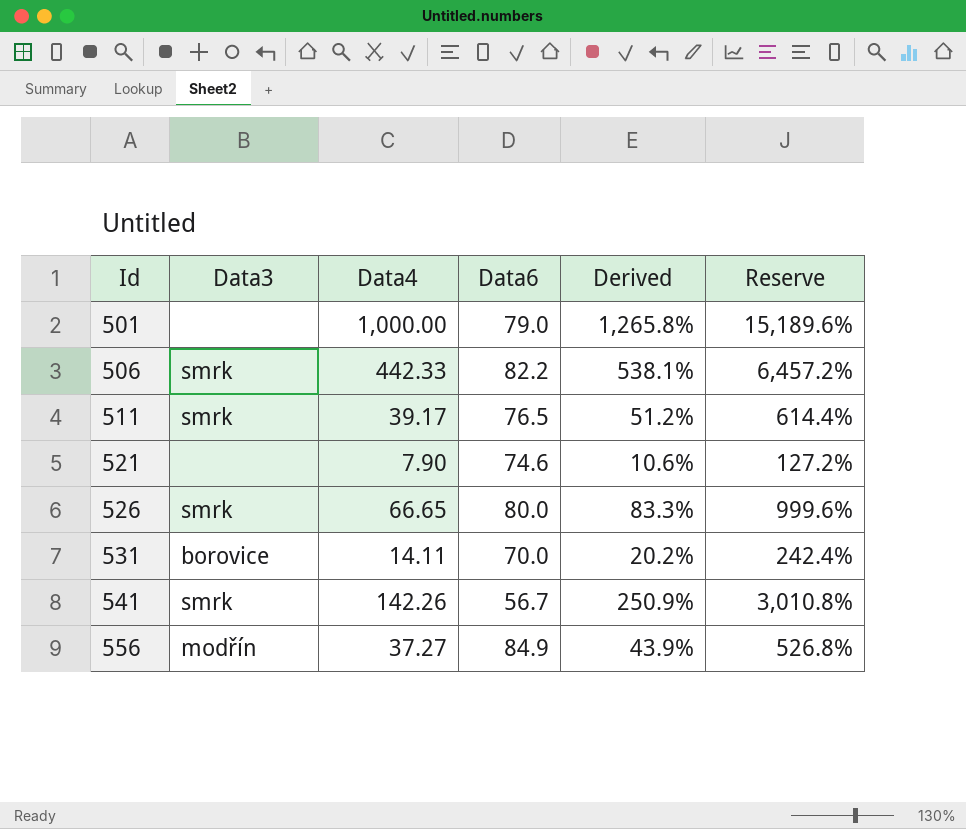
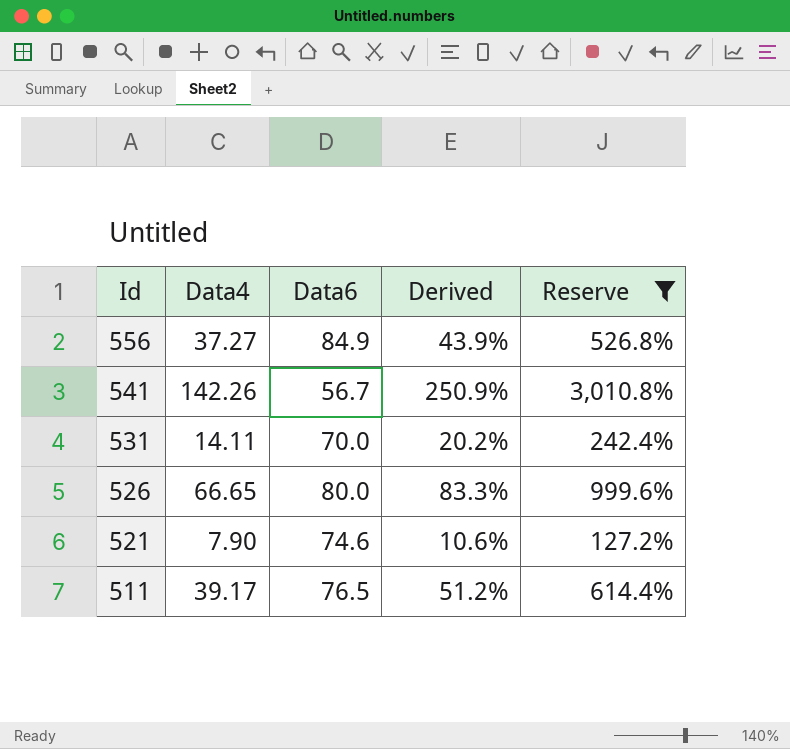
filter: none -> Reserve <= 3,010.8%
row order: Id ascending -> Id descending
column Data3 | position: 2 -> none

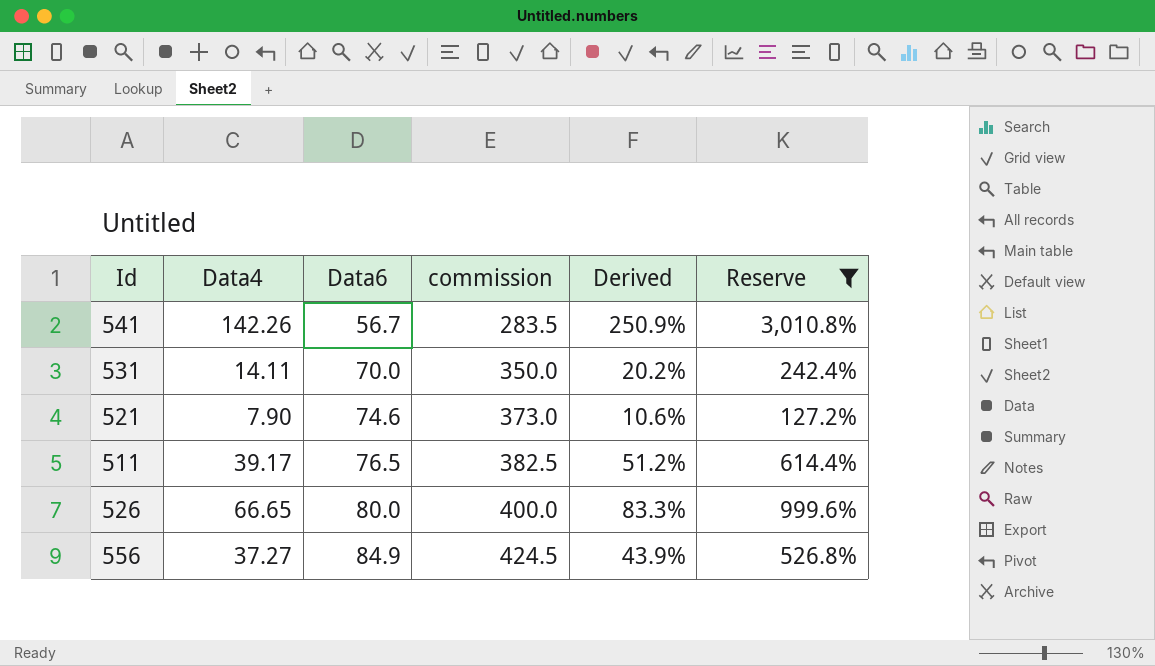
row order: Id descending -> Data6 ascending
column commission | formula: none -> [Data6] * 5

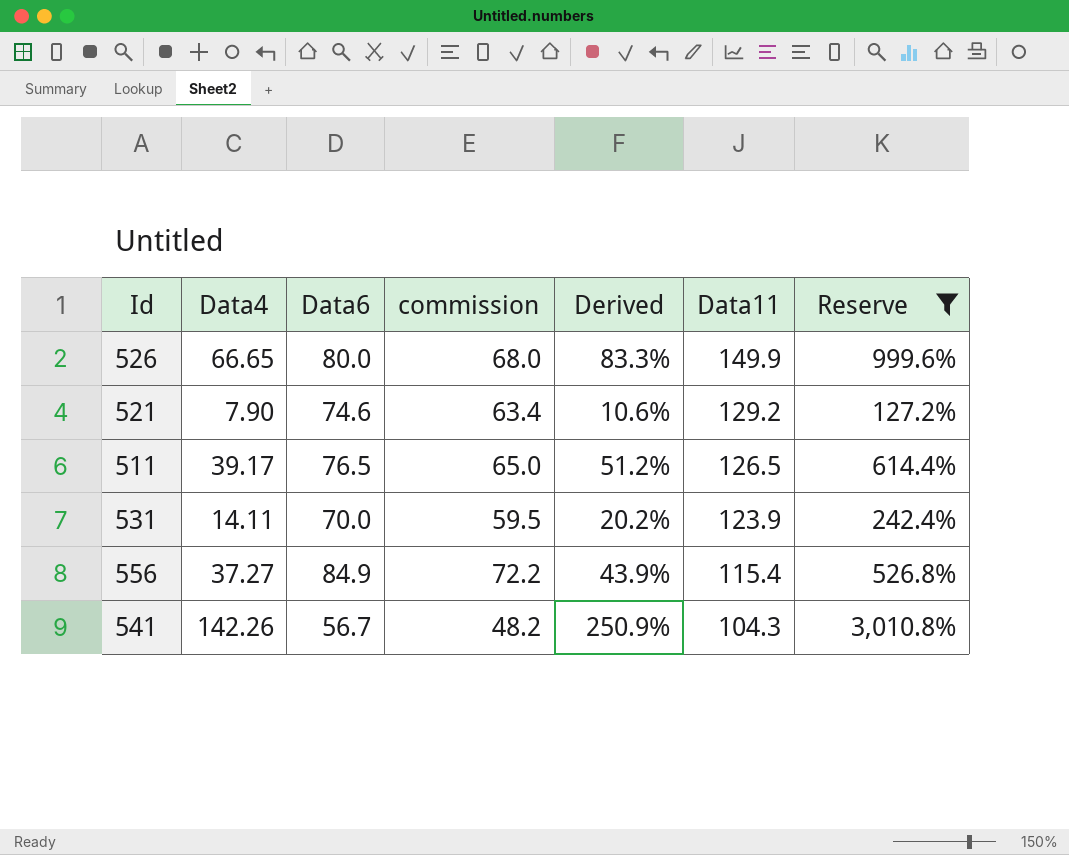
row order: Data6 ascending -> Data11 descending
column commission | formula: [Data6] * 5 -> [Data6] * 0.85
column Data11 | position: none -> 6

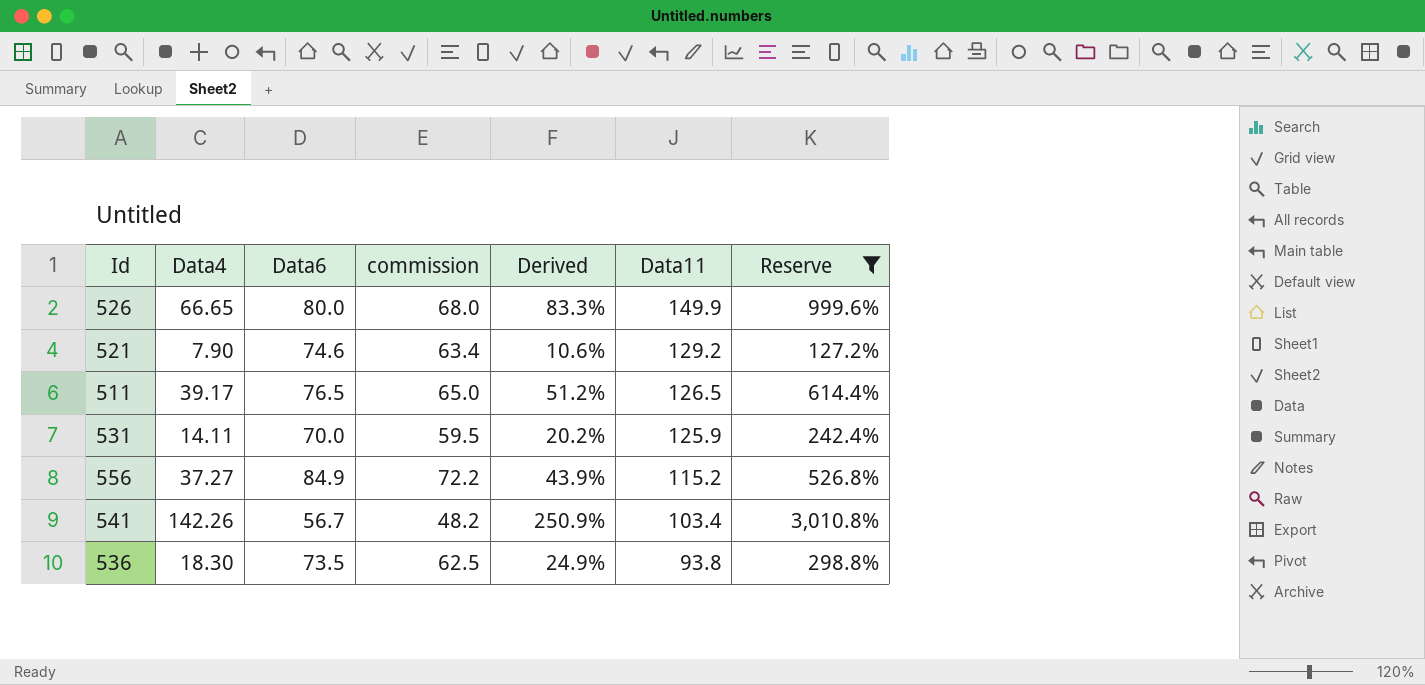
531 | Data11: 123.9 -> 125.9
556 | Data11: 115.4 -> 115.2
541 | Data11: 104.3 -> 103.4
row 536: none -> 18.30 | 73.5 | 62.5 | 24.9% | 93.8 | 298.8%

